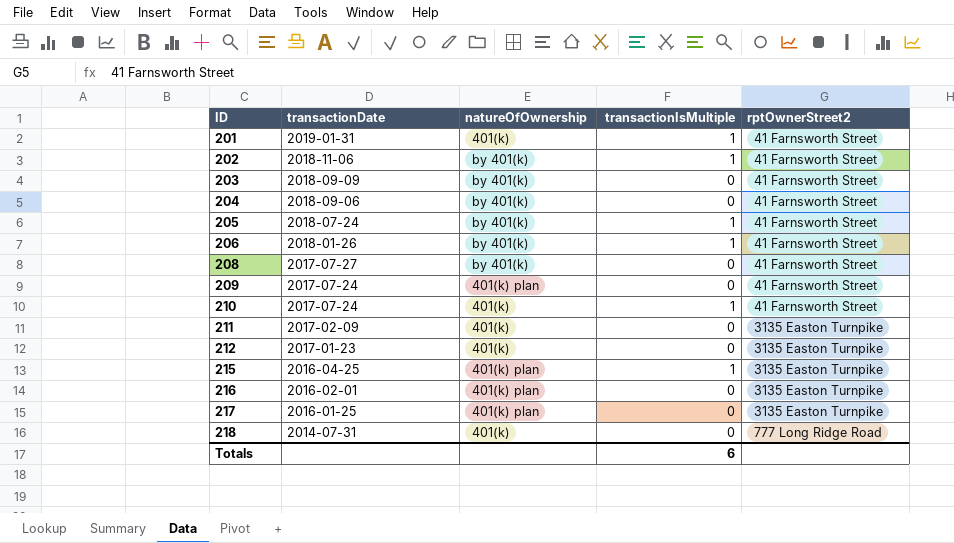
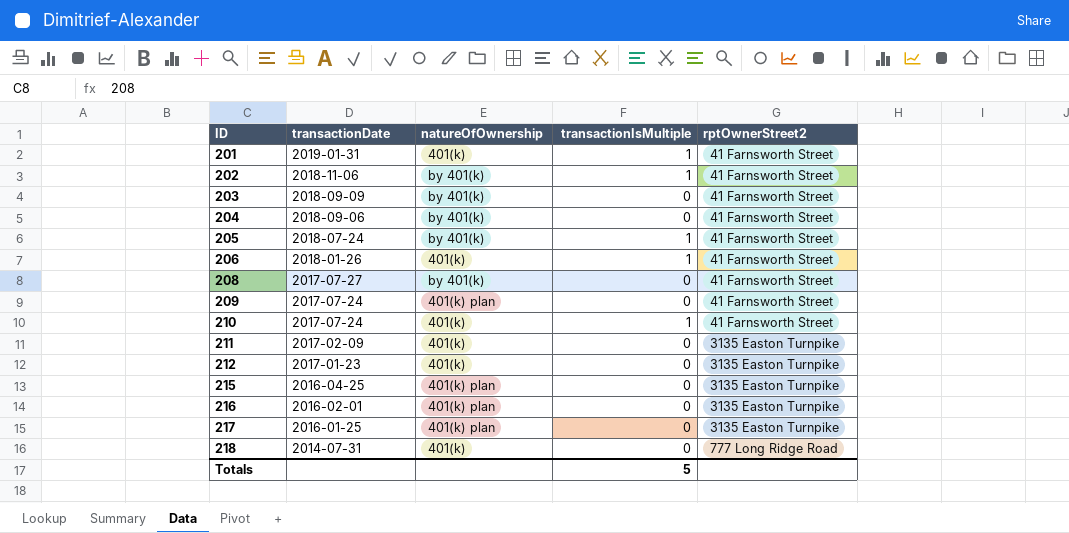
206 | natureOfOwnership: by 401(k) -> 401(k)
215 | transactionIsMultiple: 1 -> 0
Totals | transactionIsMultiple: 6 -> 5

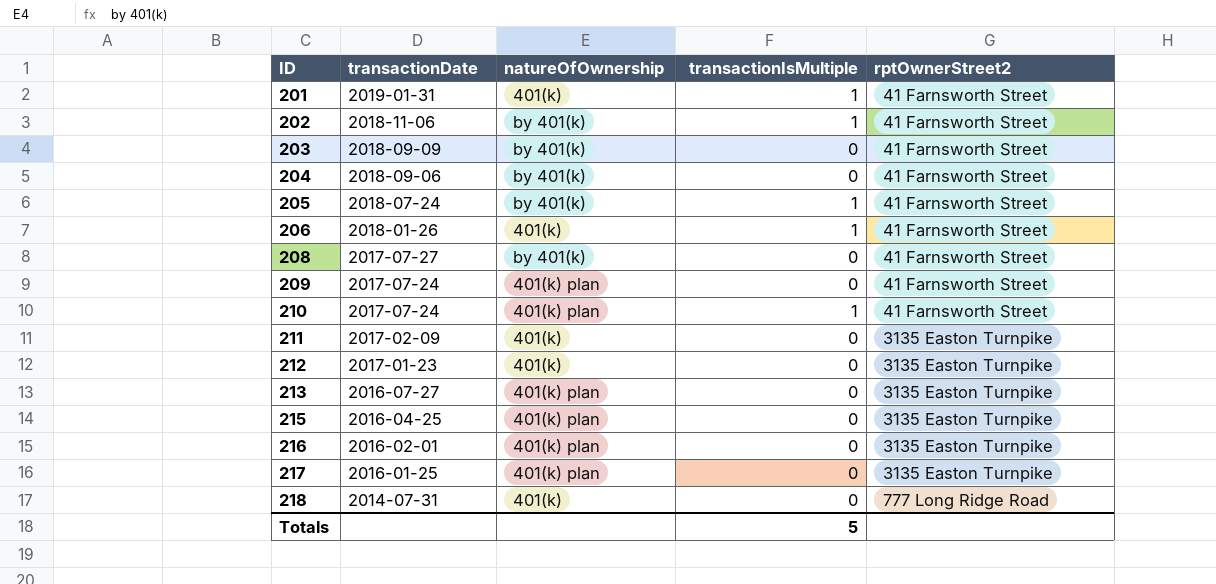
210 | natureOfOwnership: 401(k) -> 401(k) plan
row 213: none -> 2016-07-27 | 401(k) plan | 0 | 3135 Easton Turnpike

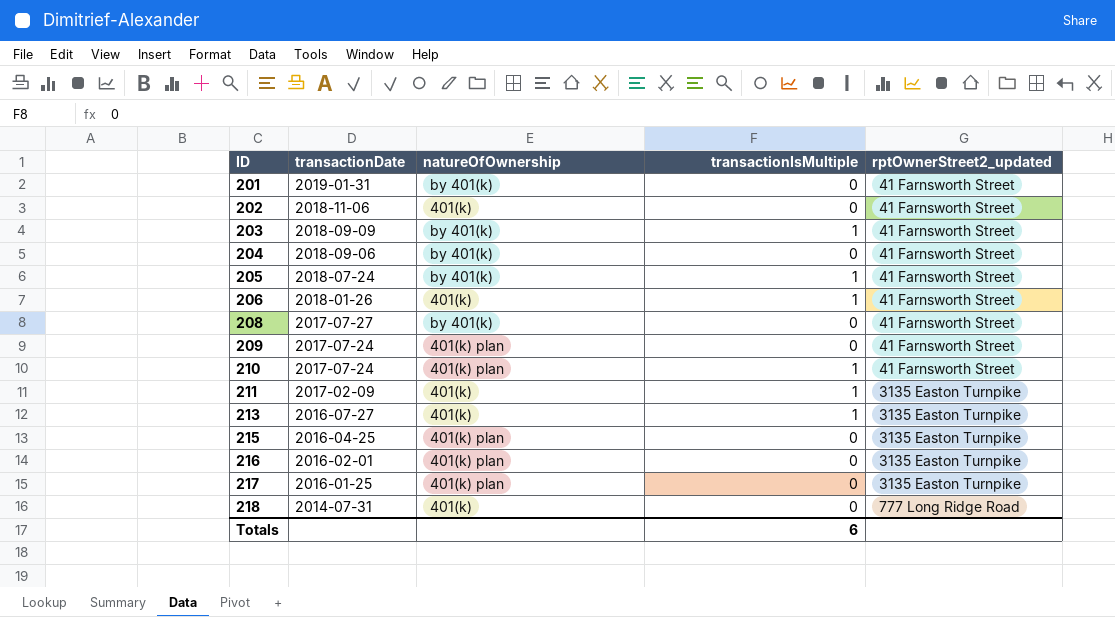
column name: rptOwnerStreet2 -> rptOwnerStreet2_updated
row 212: 2017-01-23 | 401(k) | 0 | 3135 Easton Turnpike -> none
201 | natureOfOwnership: 401(k) -> by 401(k)
201 | transactionIsMultiple: 1 -> 0
202 | natureOfOwnership: by 401(k) -> 401(k)
202 | transactionIsMultiple: 1 -> 0
203 | transactionIsMultiple: 0 -> 1
211 | transactionIsMultiple: 0 -> 1
213 | natureOfOwnership: 401(k) plan -> 401(k)
213 | transactionIsMultiple: 0 -> 1
Totals | transactionIsMultiple: 5 -> 6

